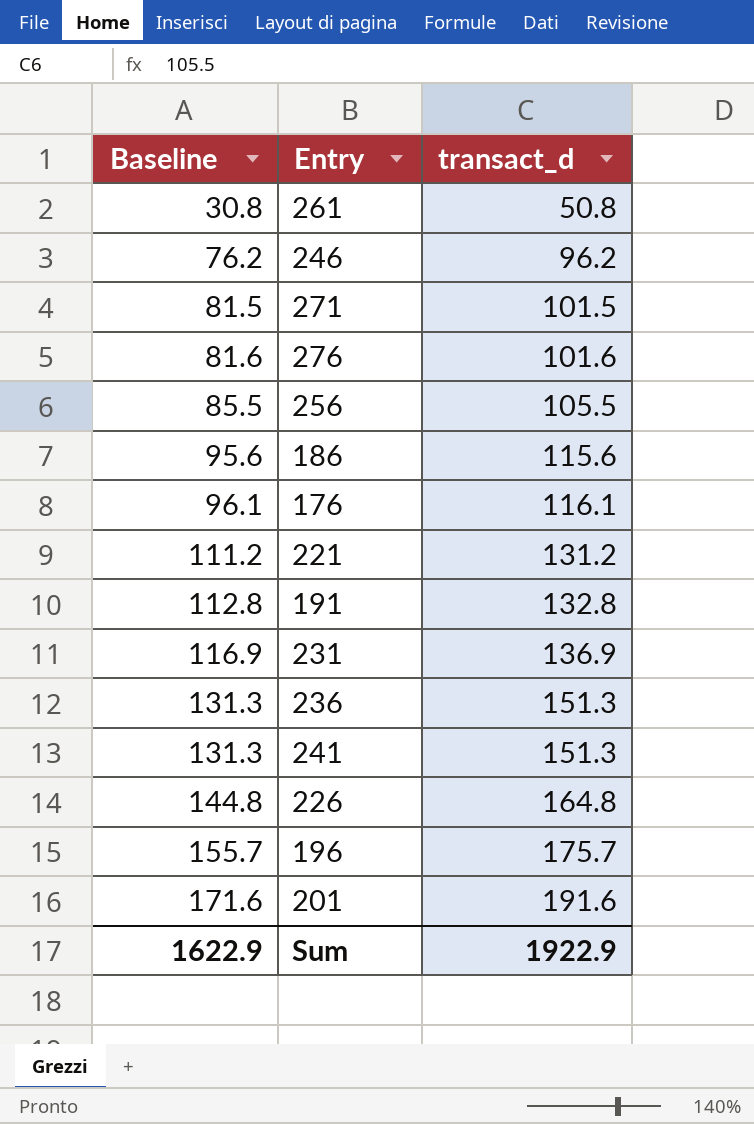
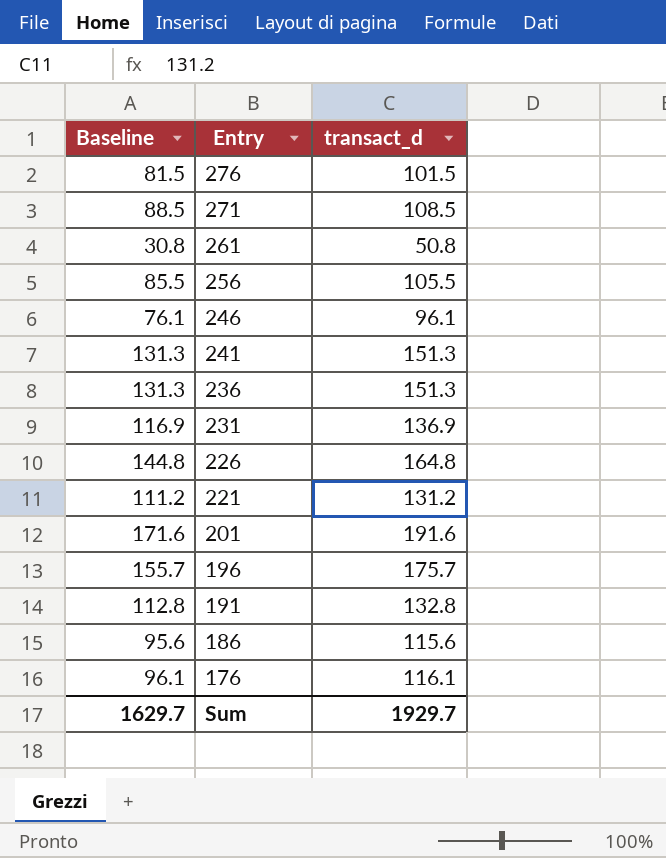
row order: Baseline ascending -> Entry descending
276 | Baseline: 81.6 -> 81.5
276 | transact_d: 101.6 -> 101.5
271 | Baseline: 81.5 -> 88.5
271 | transact_d: 101.5 -> 108.5
246 | Baseline: 76.2 -> 76.1
246 | transact_d: 96.2 -> 96.1
Sum | Baseline: 1622.9 -> 1629.7
Sum | transact_d: 1922.9 -> 1929.7

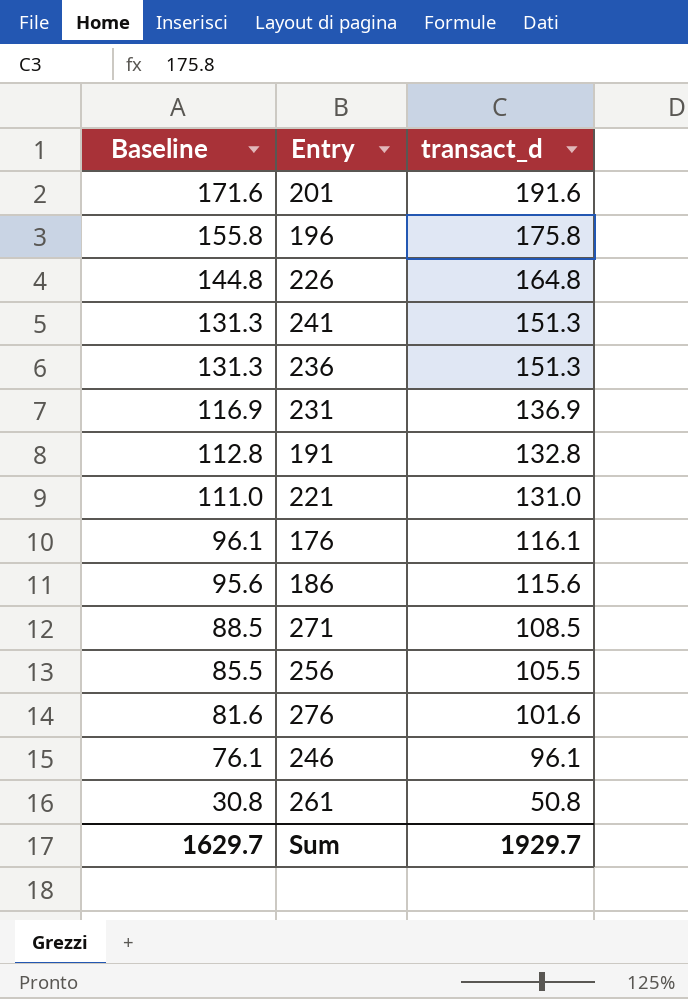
row order: Entry descending -> Baseline descending
196 | Baseline: 155.7 -> 155.8
196 | transact_d: 175.7 -> 175.8
221 | Baseline: 111.2 -> 111.0
221 | transact_d: 131.2 -> 131.0
276 | Baseline: 81.5 -> 81.6
276 | transact_d: 101.5 -> 101.6

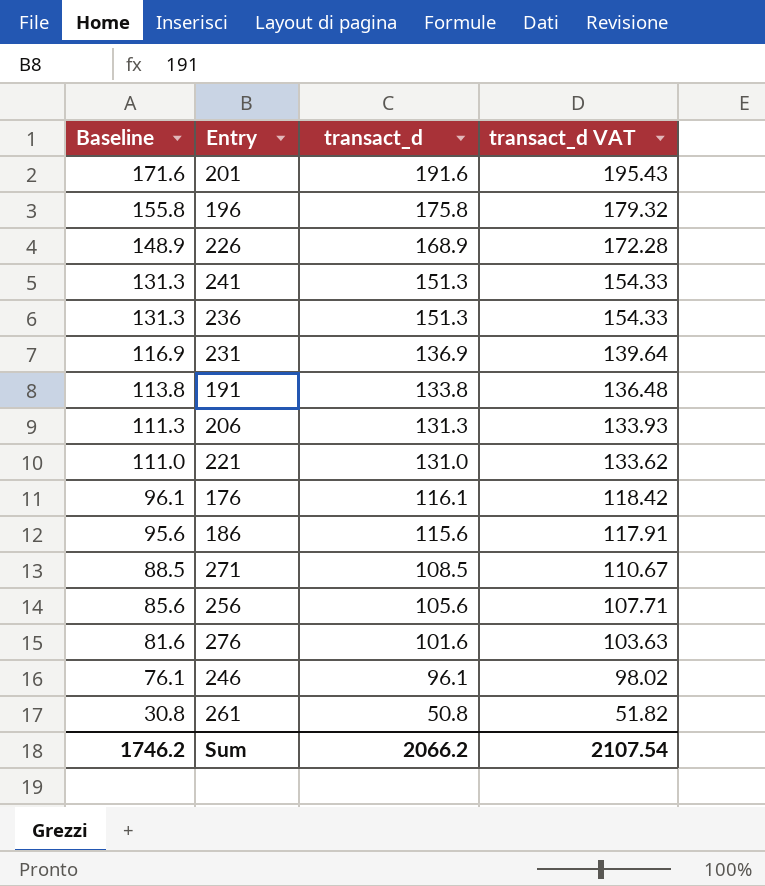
column transact_d VAT | formula: none -> [transact_d] * 1.02
226 | Baseline: 144.8 -> 148.9
226 | transact_d: 164.8 -> 168.9
191 | Baseline: 112.8 -> 113.8
191 | transact_d: 132.8 -> 133.8
row 206: none -> 111.3 | 131.3 | 133.93
256 | Baseline: 85.5 -> 85.6
256 | transact_d: 105.5 -> 105.6
Sum | Baseline: 1629.7 -> 1746.2
Sum | transact_d: 1929.7 -> 2066.2

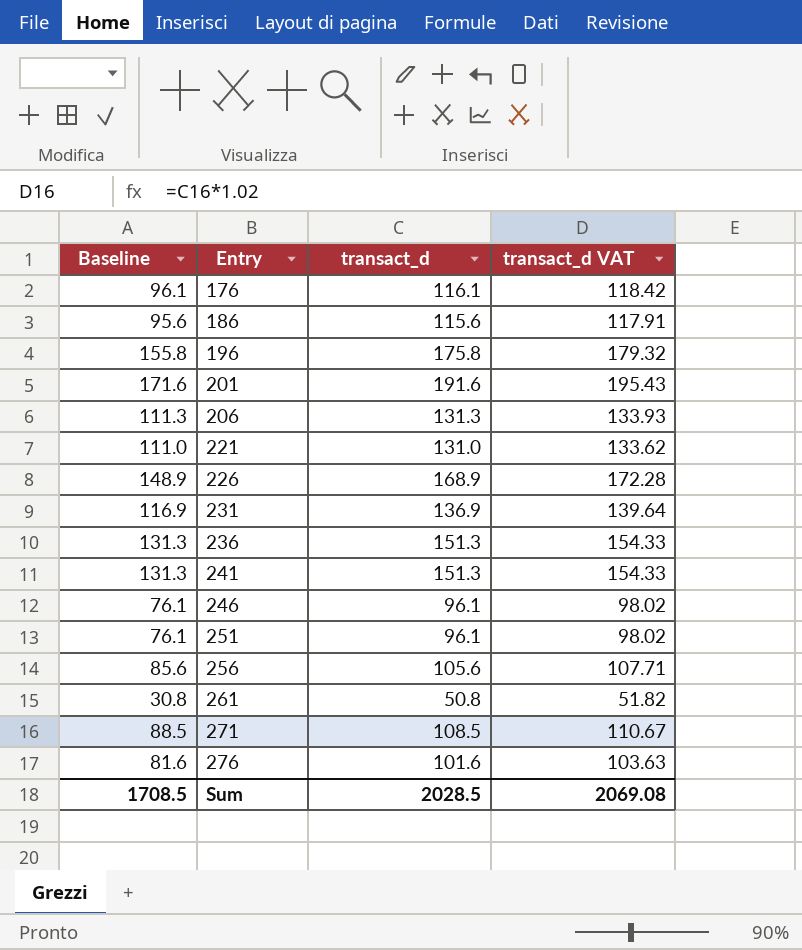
row order: Baseline descending -> Entry ascending
row 191: 113.8 | 133.8 | 136.48 -> none
row 251: none -> 76.1 | 96.1 | 98.02
Sum | Baseline: 1746.2 -> 1708.5
Sum | transact_d: 2066.2 -> 2028.5
Sum | transact_d VAT: 2107.54 -> 2069.08

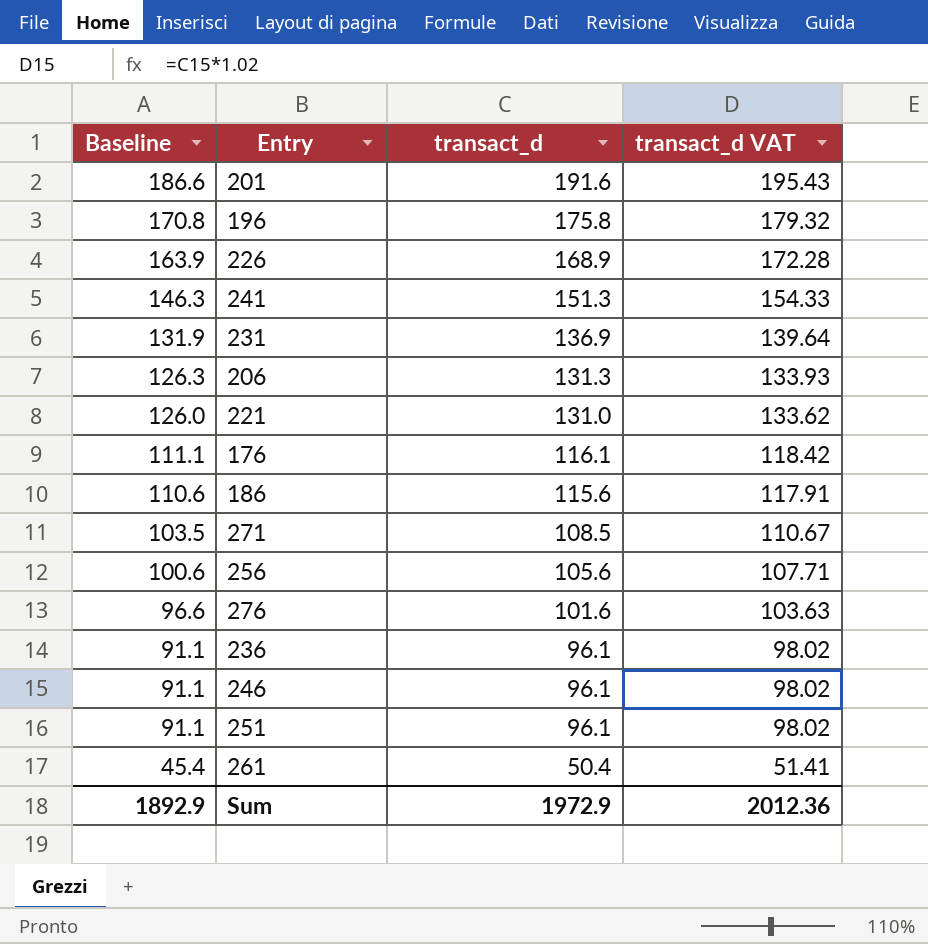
row order: Entry ascending -> Baseline descending
column Baseline | formula: [transact_d] - 20 -> [transact_d] - 5
236 | transact_d: 151.3 -> 96.1
236 | transact_d VAT: 154.33 -> 98.02
261 | transact_d: 50.8 -> 50.4
261 | transact_d VAT: 51.82 -> 51.41
Sum | Baseline: 1708.5 -> 1892.9
Sum | transact_d: 2028.5 -> 1972.9
Sum | transact_d VAT: 2069.08 -> 2012.36

